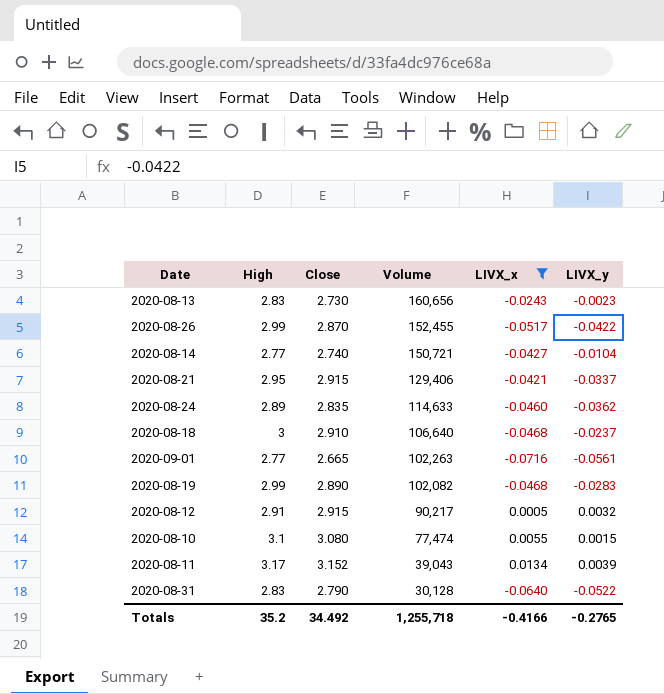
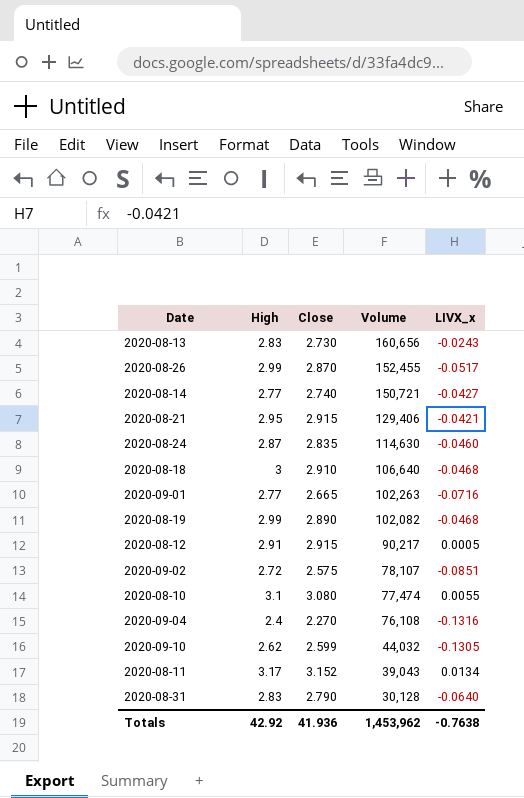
filter: LIVX_x >= -0.0716 -> none
column LIVX_y | position: 6 -> none
2020-08-24 | High: 2.89 -> 2.87
2020-08-24 | Volume: 114,633 -> 114,630
Totals | High: 35.2 -> 42.92
Totals | Close: 34.492 -> 41.936
Totals | Volume: 1,255,718 -> 1,453,962
Totals | LIVX_x: -0.4166 -> -0.7638

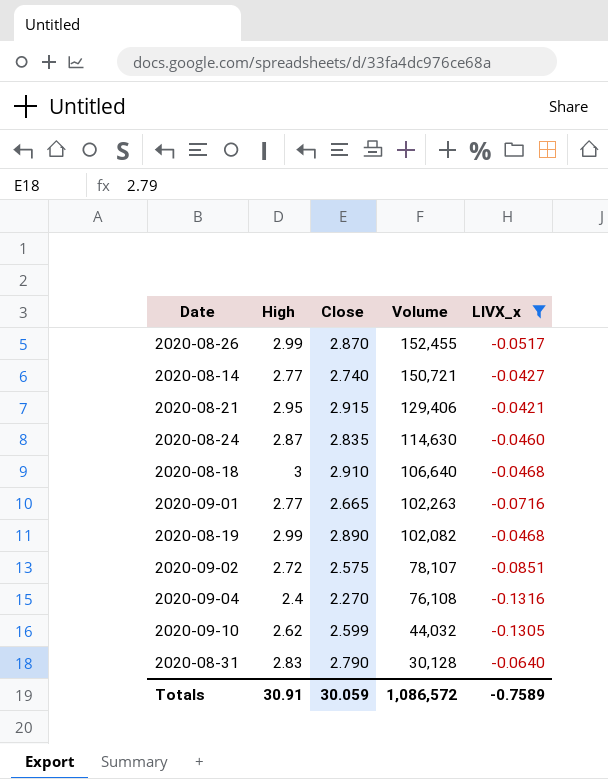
filter: none -> LIVX_x <= -0.0421
Totals | High: 42.92 -> 30.91
Totals | Close: 41.936 -> 30.059
Totals | Volume: 1,453,962 -> 1,086,572
Totals | LIVX_x: -0.7638 -> -0.7589

